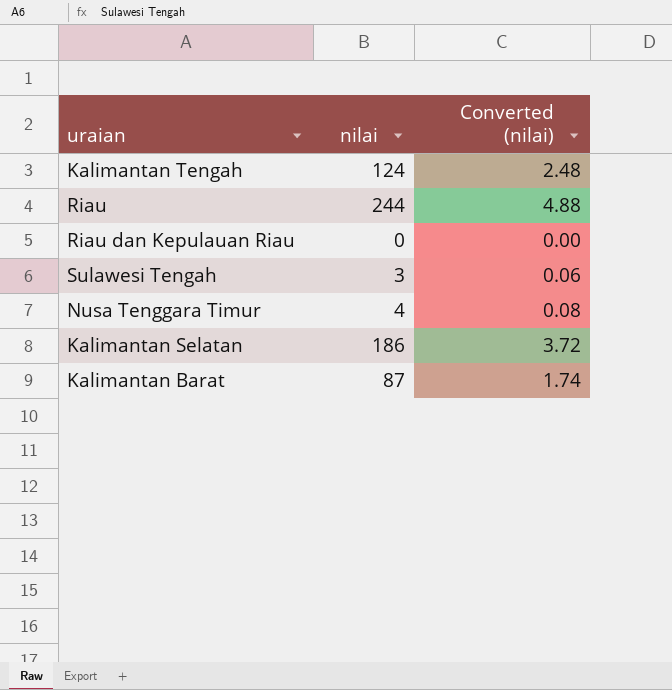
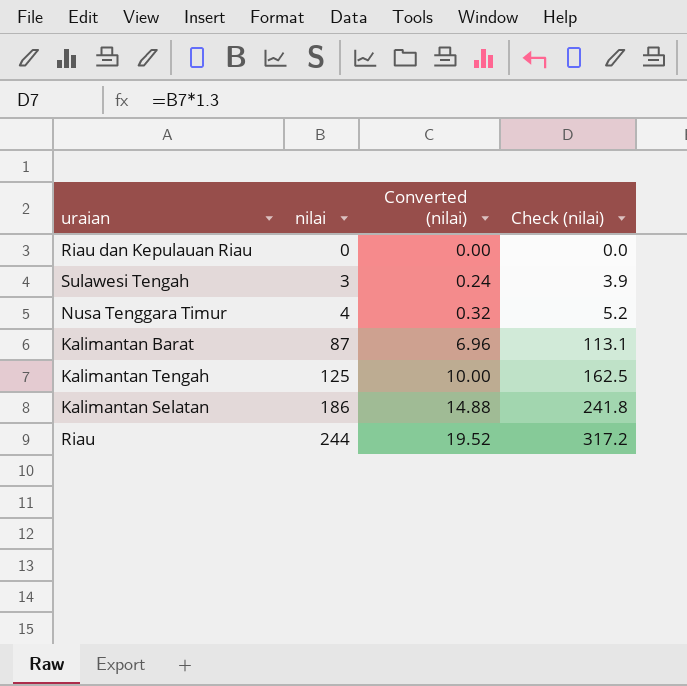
row order: none -> nilai ascending
column Converted (nilai) | formula: [nilai] * 0.02 -> [nilai] * 0.08
column Check (nilai) | formula: none -> [nilai] * 1.3
Kalimantan Tengah | nilai: 124 -> 125

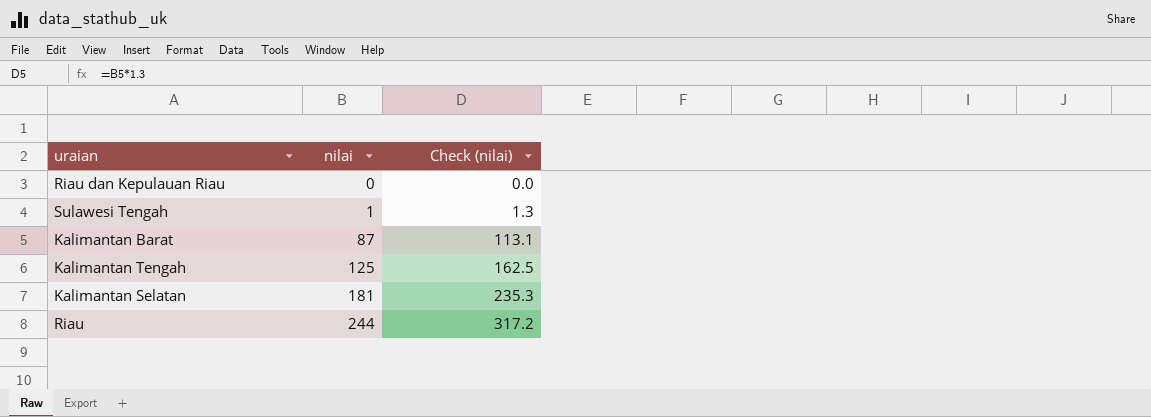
column Converted (nilai) | formula: [nilai] * 0.08 -> none
row Nusa Tenggara Timur: 4 | 0.32 | 5.2 -> none
Sulawesi Tengah | nilai: 3 -> 1
Sulawesi Tengah | Check (nilai): 3.9 -> 1.3
Kalimantan Selatan | nilai: 186 -> 181
Kalimantan Selatan | Check (nilai): 241.8 -> 235.3

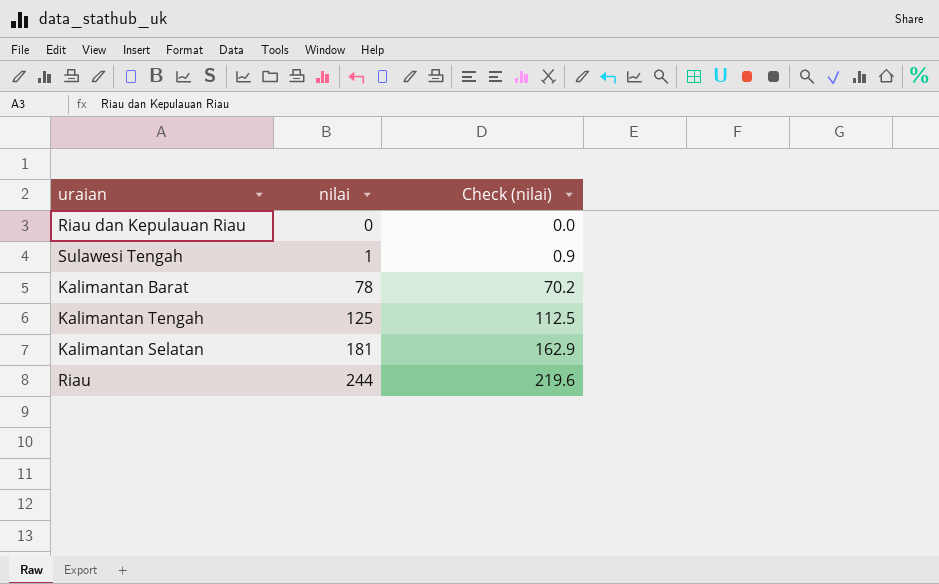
column Check (nilai) | formula: [nilai] * 1.3 -> [nilai] * 0.9
Kalimantan Barat | nilai: 87 -> 78

